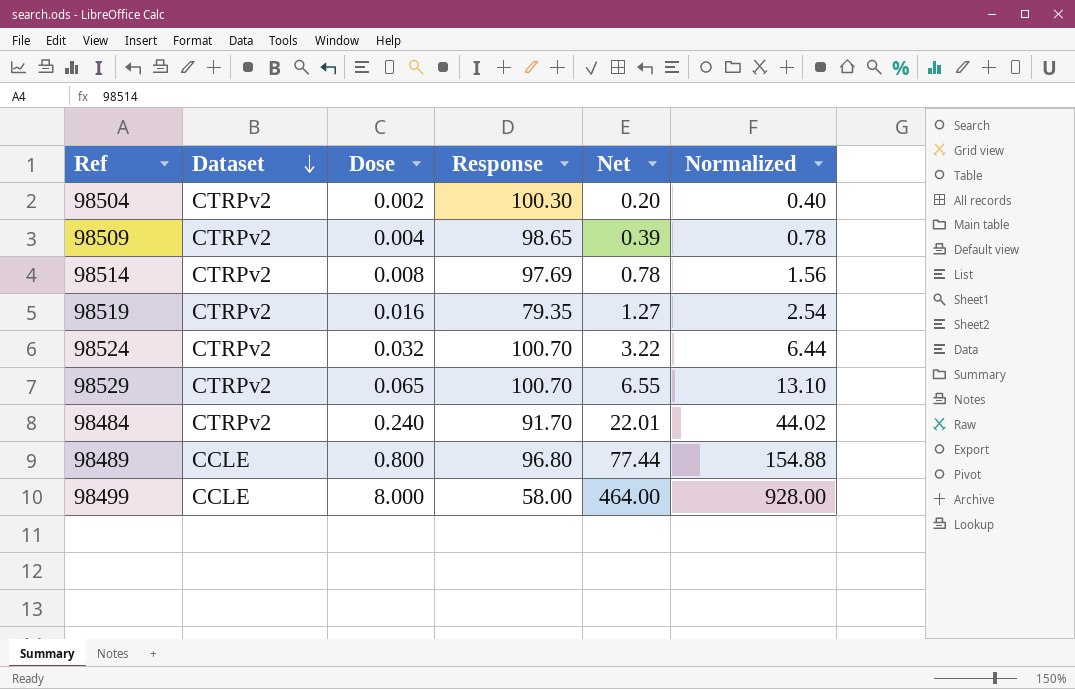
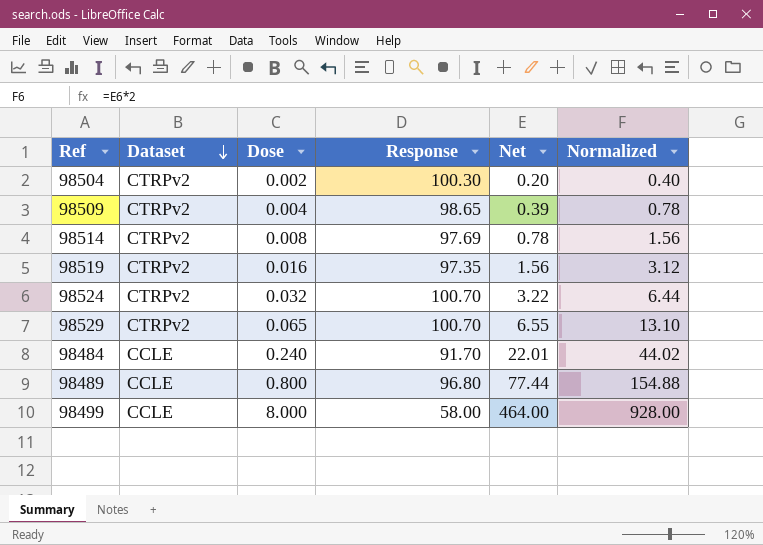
98519 | Response: 79.35 -> 97.35
98519 | Net: 1.27 -> 1.56
98519 | Normalized: 2.54 -> 3.12
98484 | Dataset: CTRPv2 -> CCLE

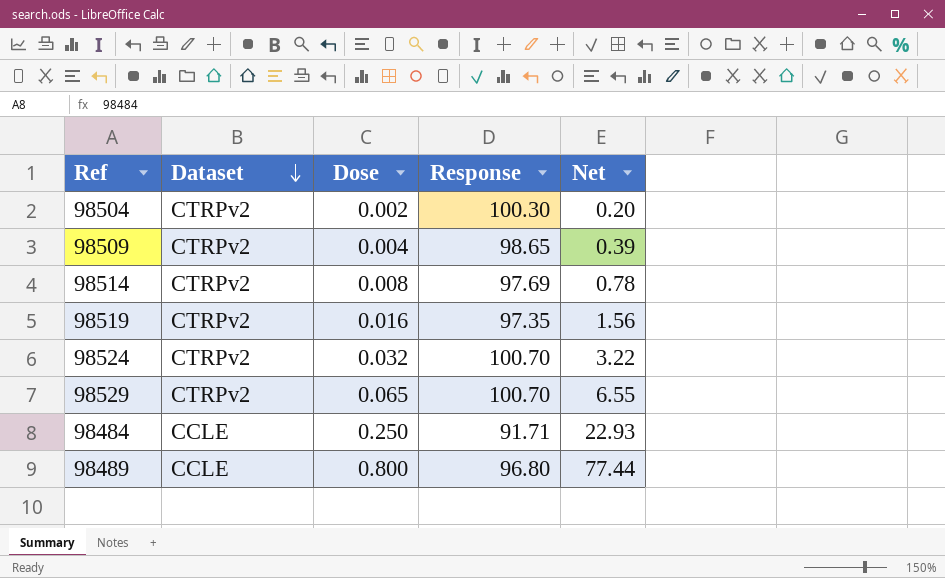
column Normalized | formula: [Net] * 2 -> none
row 98499: CCLE | 8.000 | 58.00 | 464.00 | 928.00 -> none
98484 | Dose: 0.240 -> 0.250
98484 | Response: 91.70 -> 91.71
98484 | Net: 22.01 -> 22.93

